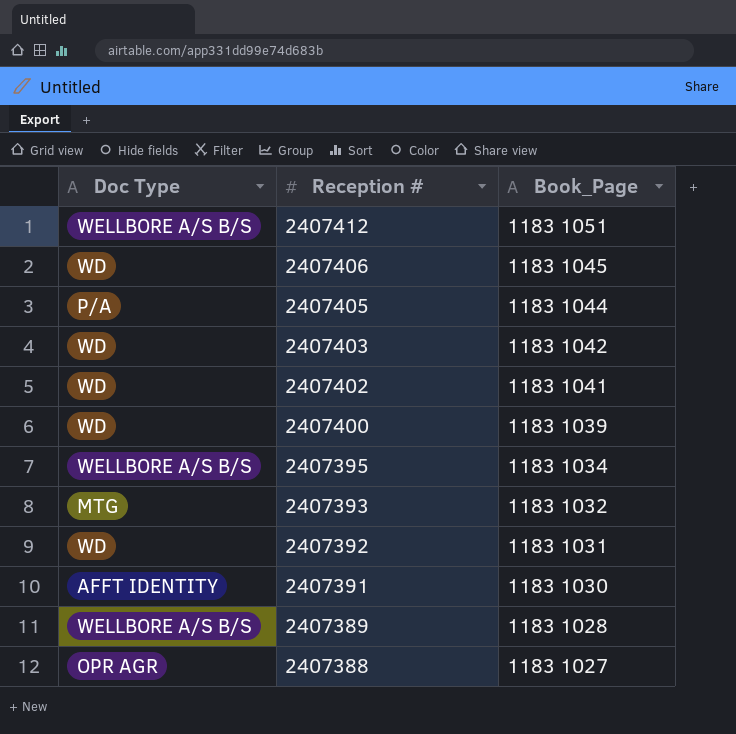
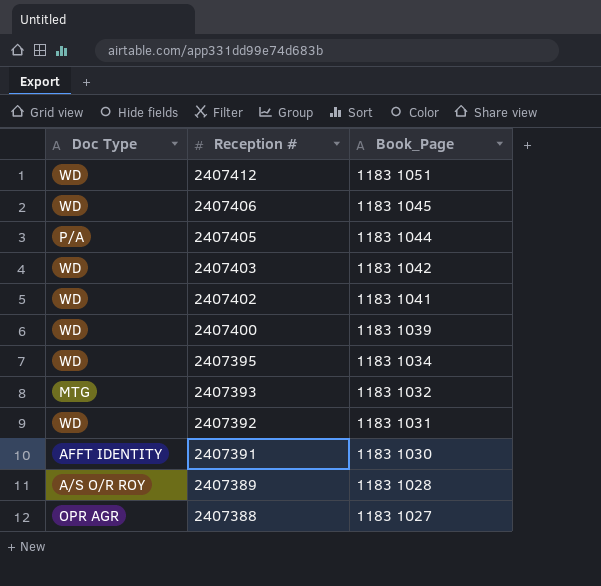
2407412 | Doc Type: WELLBORE A/S B/S -> WD
2407395 | Doc Type: WELLBORE A/S B/S -> WD
2407389 | Doc Type: WELLBORE A/S B/S -> A/S O/R ROY

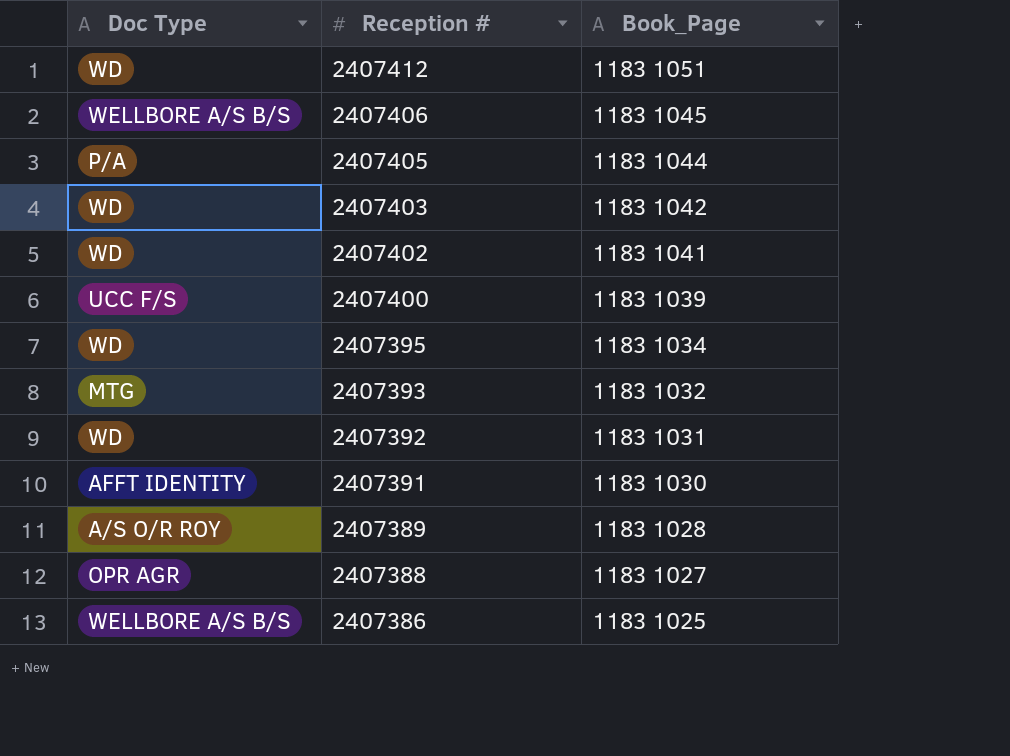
2407406 | Doc Type: WD -> WELLBORE A/S B/S
2407400 | Doc Type: WD -> UCC F/S
row 2407386: none -> WELLBORE A/S B/S | 1183 1025

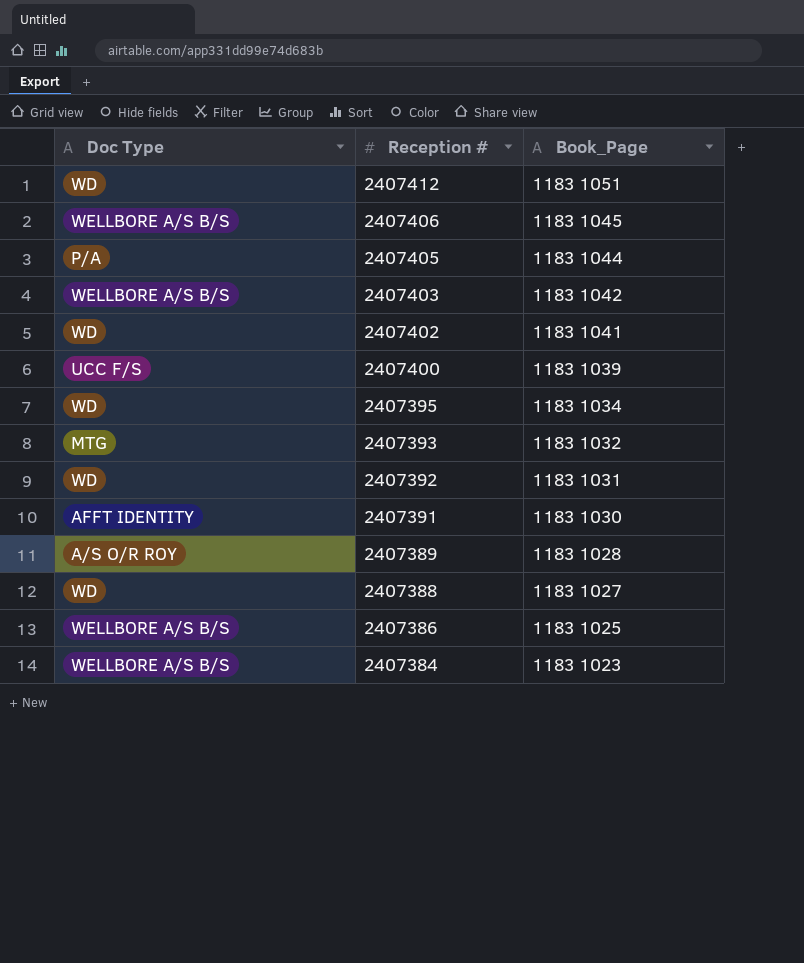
2407403 | Doc Type: WD -> WELLBORE A/S B/S
2407388 | Doc Type: OPR AGR -> WD
row 2407384: none -> WELLBORE A/S B/S | 1183 1023

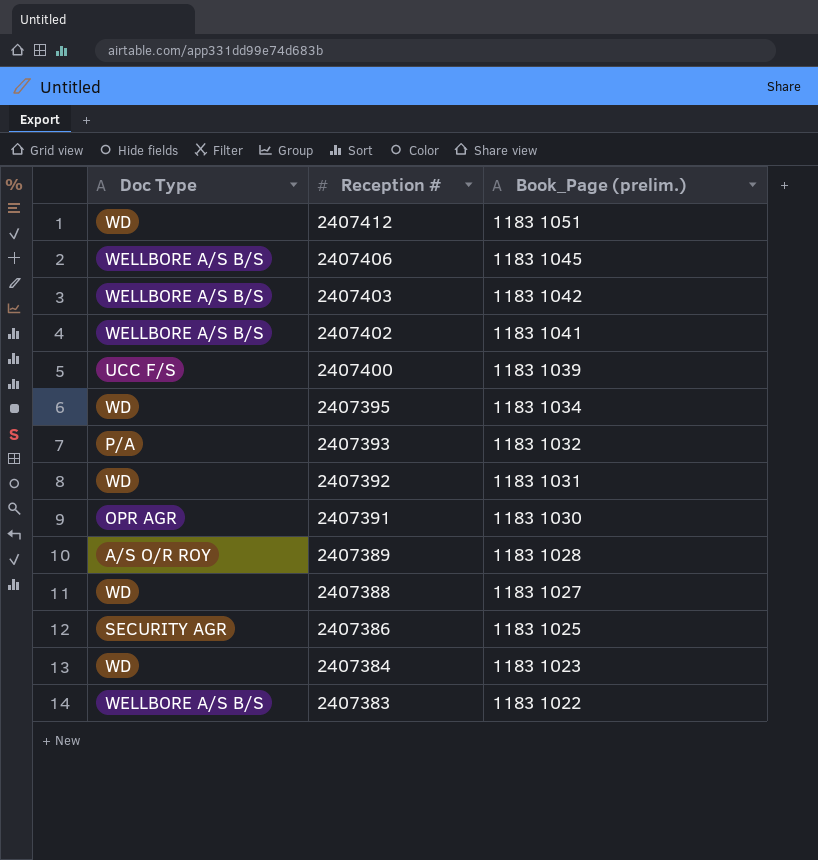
column name: Book_Page -> Book_Page (prelim.)
row 2407405: P/A | 1183 1044 -> none
2407402 | Doc Type: WD -> WELLBORE A/S B/S
2407393 | Doc Type: MTG -> P/A
2407391 | Doc Type: AFFT IDENTITY -> OPR AGR
2407386 | Doc Type: WELLBORE A/S B/S -> SECURITY AGR
2407384 | Doc Type: WELLBORE A/S B/S -> WD
row 2407383: none -> WELLBORE A/S B/S | 1183 1022

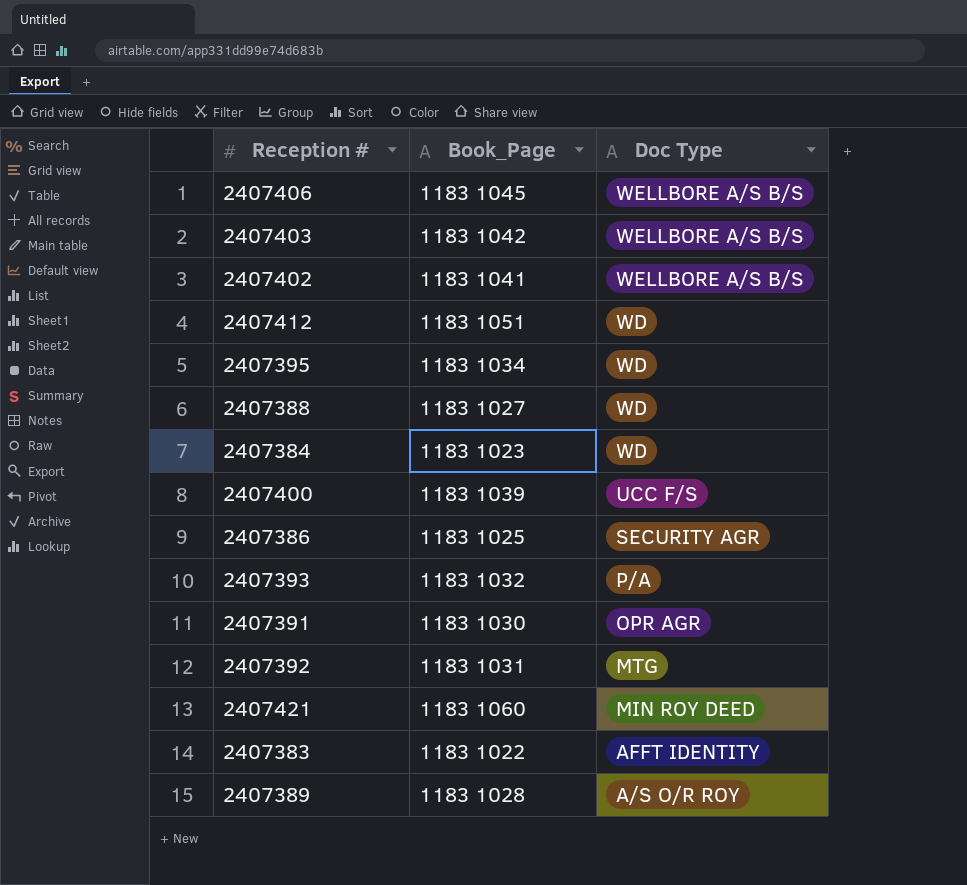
row order: Reception # descending -> Doc Type descending
column name: Book_Page (prelim.) -> Book_Page
column Doc Type | position: 1 -> 3
2407392 | Doc Type: WD -> MTG
row 2407421: none -> 1183 1060 | MIN ROY DEED
2407383 | Doc Type: WELLBORE A/S B/S -> AFFT IDENTITY

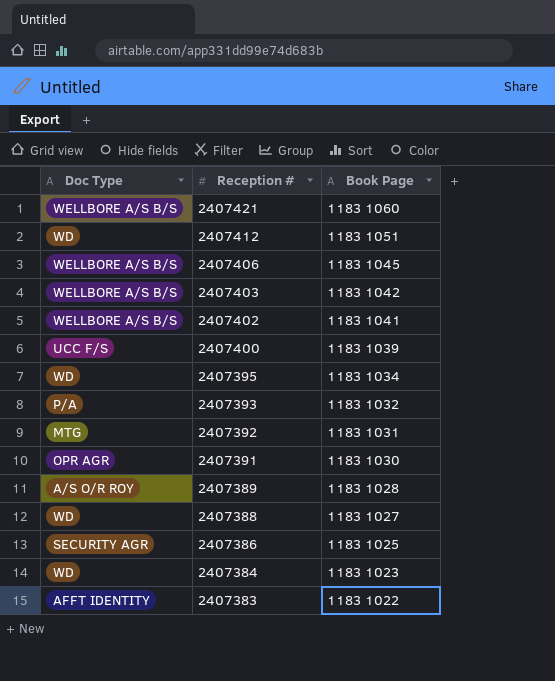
row order: Doc Type descending -> Reception # descending
column Doc Type | position: 3 -> 1
column name: Book_Page -> Book Page
2407421 | Doc Type: MIN ROY DEED -> WELLBORE A/S B/S

